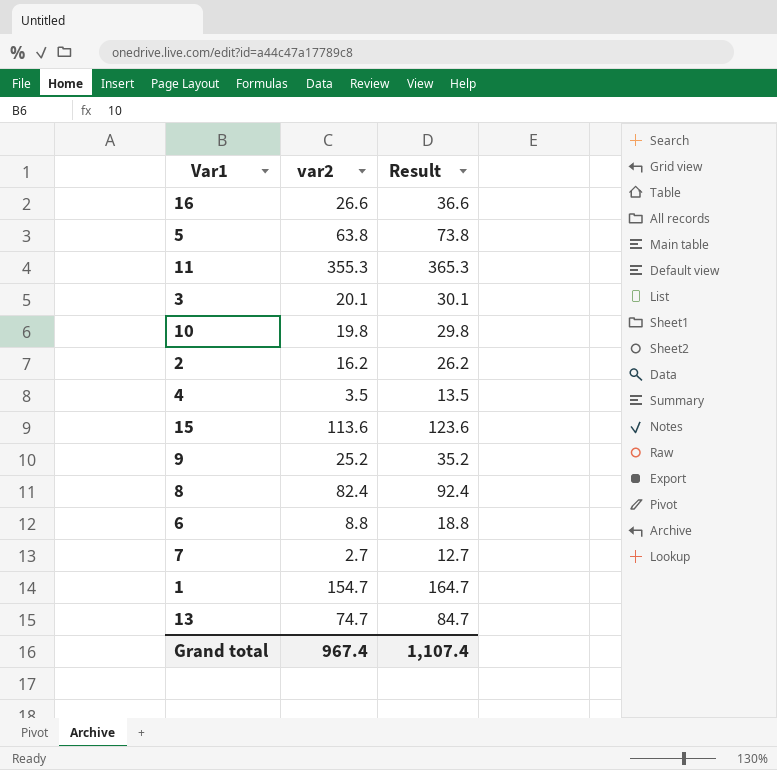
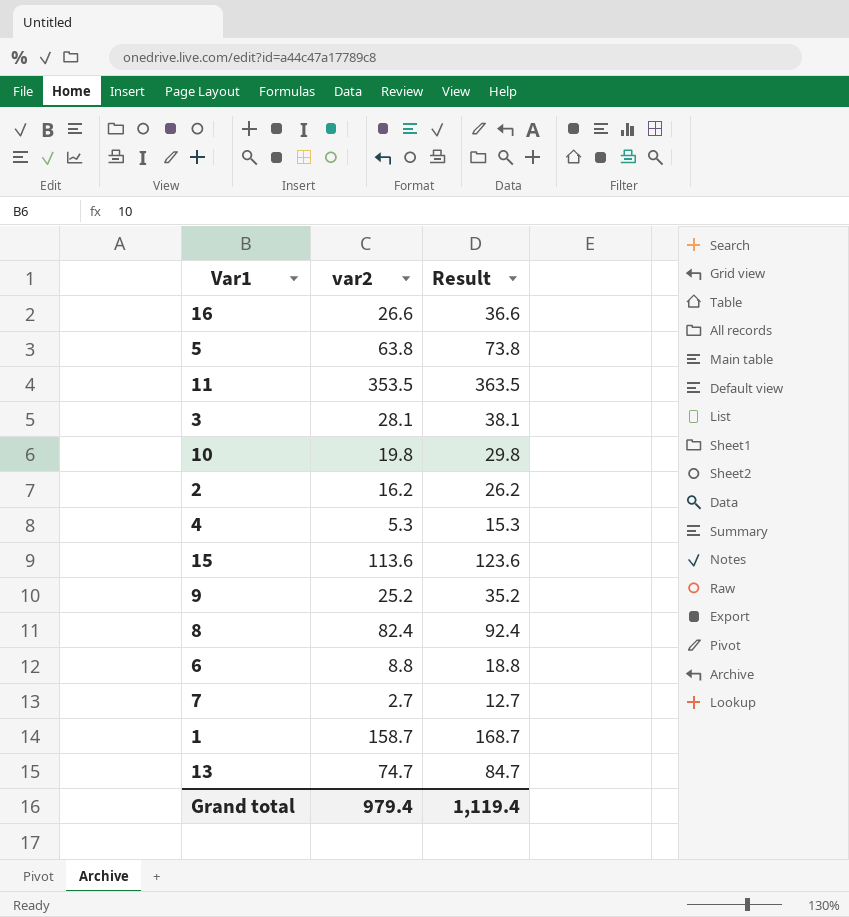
11 | var2: 355.3 -> 353.5
11 | Result: 365.3 -> 363.5
3 | var2: 20.1 -> 28.1
3 | Result: 30.1 -> 38.1
4 | var2: 3.5 -> 5.3
4 | Result: 13.5 -> 15.3
1 | var2: 154.7 -> 158.7
1 | Result: 164.7 -> 168.7
Grand total | var2: 967.4 -> 979.4
Grand total | Result: 1,107.4 -> 1,119.4

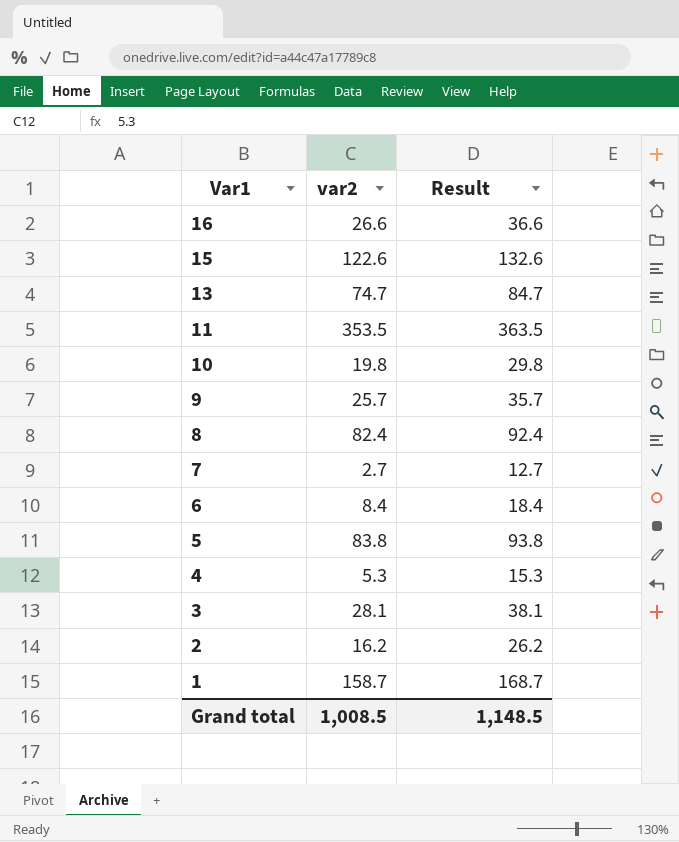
row order: none -> Var1 descending
15 | var2: 113.6 -> 122.6
15 | Result: 123.6 -> 132.6
9 | var2: 25.2 -> 25.7
9 | Result: 35.2 -> 35.7
6 | var2: 8.8 -> 8.4
6 | Result: 18.8 -> 18.4
5 | var2: 63.8 -> 83.8
5 | Result: 73.8 -> 93.8
Grand total | var2: 979.4 -> 1,008.5
Grand total | Result: 1,119.4 -> 1,148.5

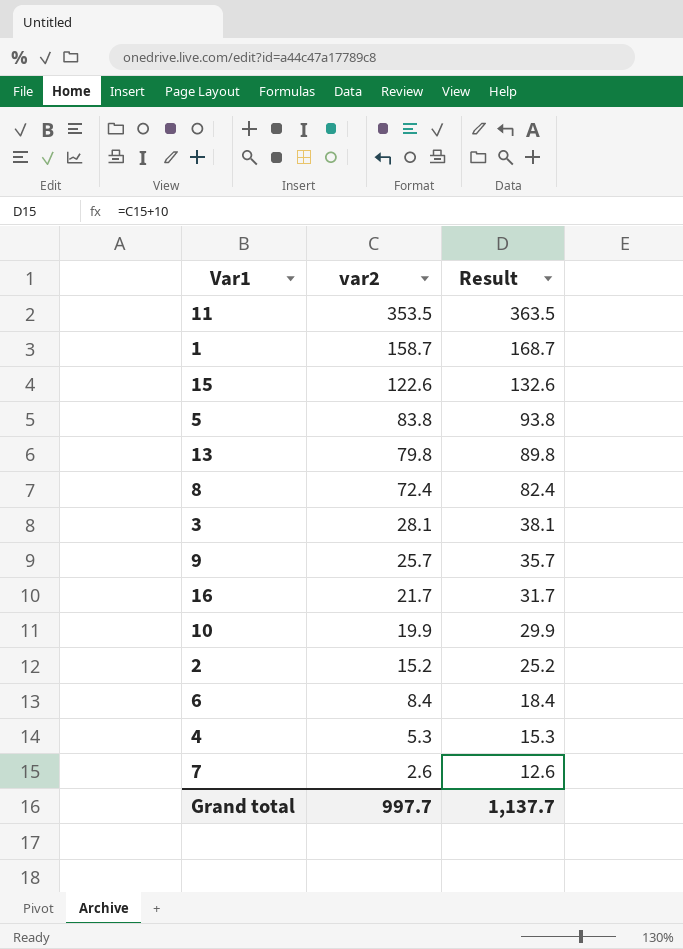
row order: Var1 descending -> var2 descending
13 | var2: 74.7 -> 79.8
13 | Result: 84.7 -> 89.8
8 | var2: 82.4 -> 72.4
8 | Result: 92.4 -> 82.4
16 | var2: 26.6 -> 21.7
16 | Result: 36.6 -> 31.7
10 | var2: 19.8 -> 19.9
10 | Result: 29.8 -> 29.9
2 | var2: 16.2 -> 15.2
2 | Result: 26.2 -> 25.2
7 | var2: 2.7 -> 2.6
7 | Result: 12.7 -> 12.6
Grand total | var2: 1,008.5 -> 997.7
Grand total | Result: 1,148.5 -> 1,137.7

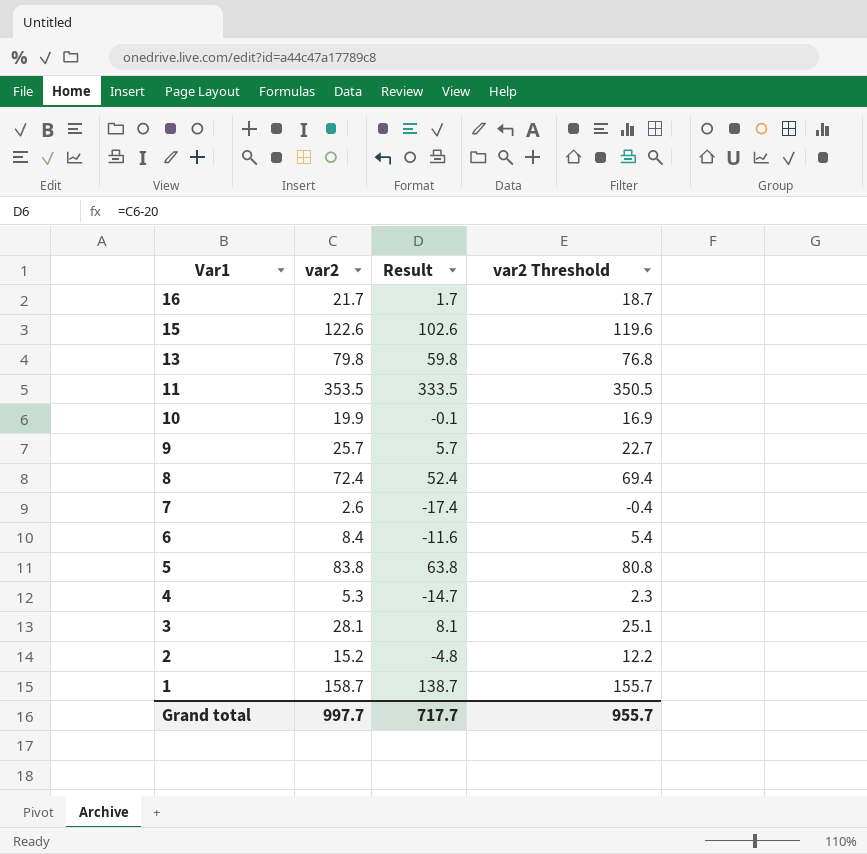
row order: var2 descending -> Var1 descending
column Result | formula: [var2] + 10 -> [var2] - 20
column var2 Threshold | formula: none -> [var2] - 3
Grand total | Result: 1,137.7 -> 717.7

